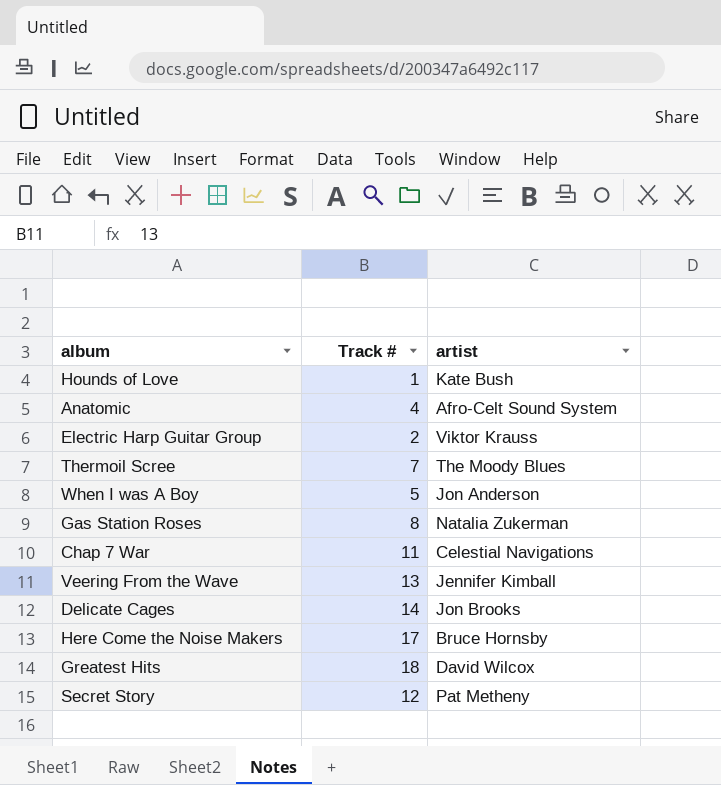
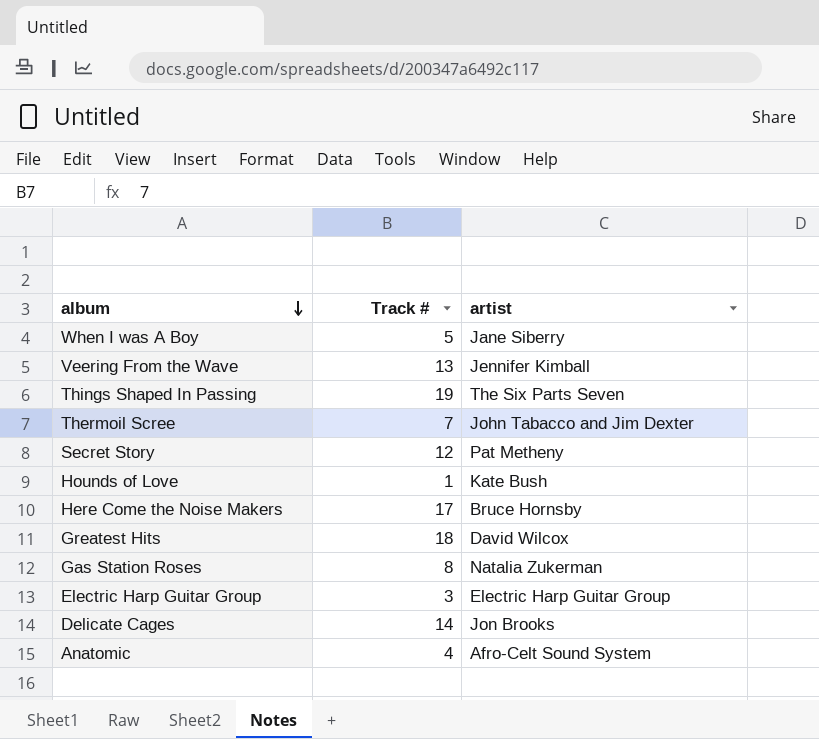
row order: none -> album descending
row Chap 7 War: 11 | Celestial Navigations -> none
When I was A Boy | artist: Jon Anderson -> Jane Siberry
row Things Shaped In Passing: none -> 19 | The Six Parts Seven
Thermoil Scree | artist: The Moody Blues -> John Tabacco and Jim Dexter
Electric Harp Guitar Group | Track #: 2 -> 3
Electric Harp Guitar Group | artist: Viktor Krauss -> Electric Harp Guitar Group

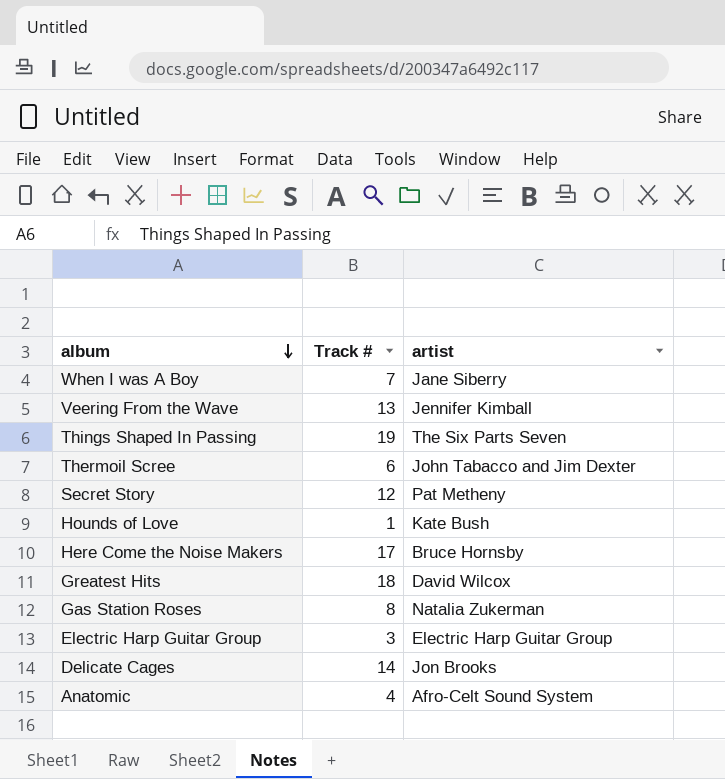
When I was A Boy | Track #: 5 -> 7
Thermoil Scree | Track #: 7 -> 6

